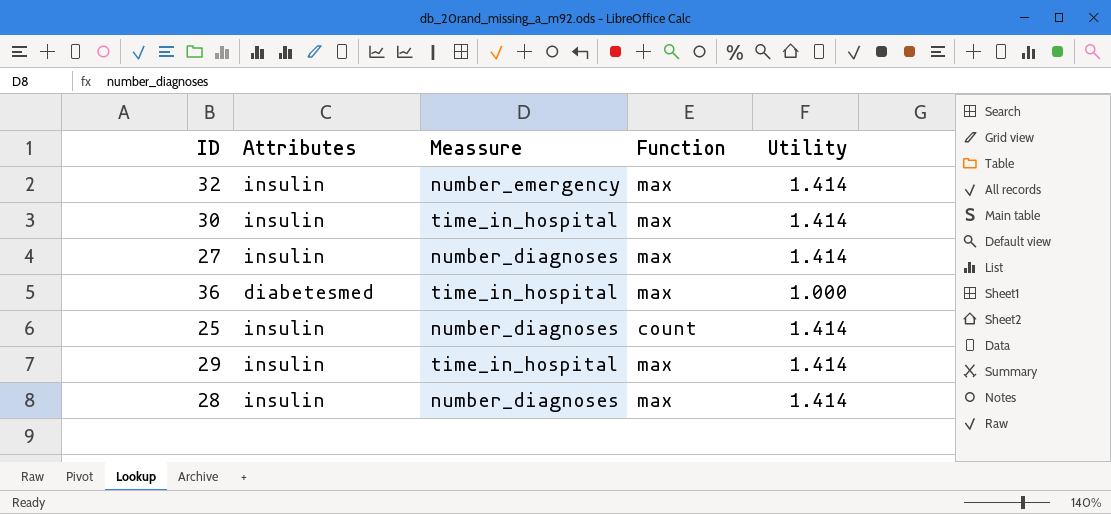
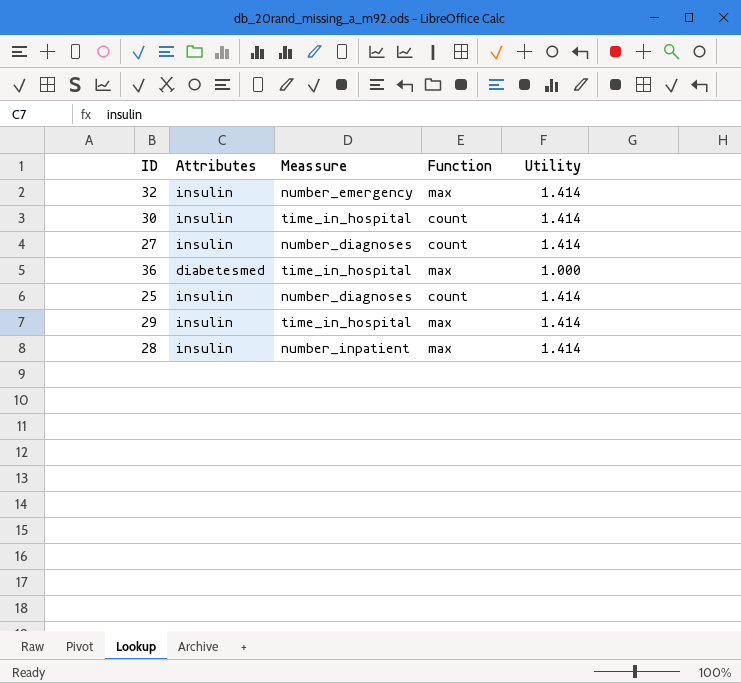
30 | Function: max -> count
27 | Function: max -> count
28 | Meassure: number_diagnoses -> number_inpatient

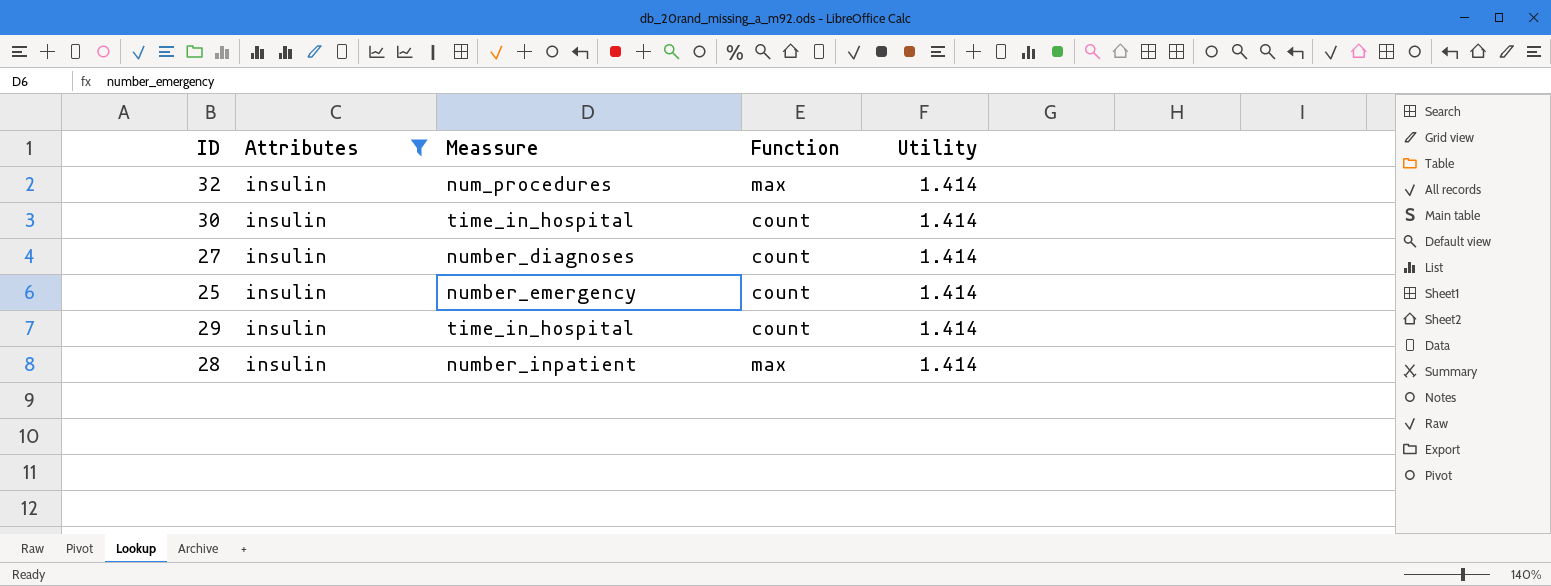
filter: none -> Attributes = insulin
32 | Meassure: number_emergency -> num_procedures
25 | Meassure: number_diagnoses -> number_emergency
29 | Function: max -> count

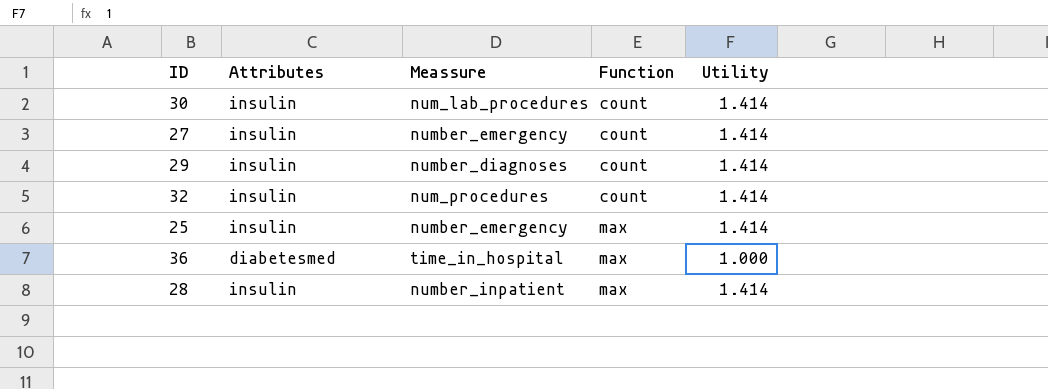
filter: Attributes = insulin -> none
row order: none -> Function ascending
30 | Meassure: time_in_hospital -> num_lab_procedures
27 | Meassure: number_diagnoses -> number_emergency
29 | Meassure: time_in_hospital -> number_diagnoses
32 | Function: max -> count
25 | Function: count -> max

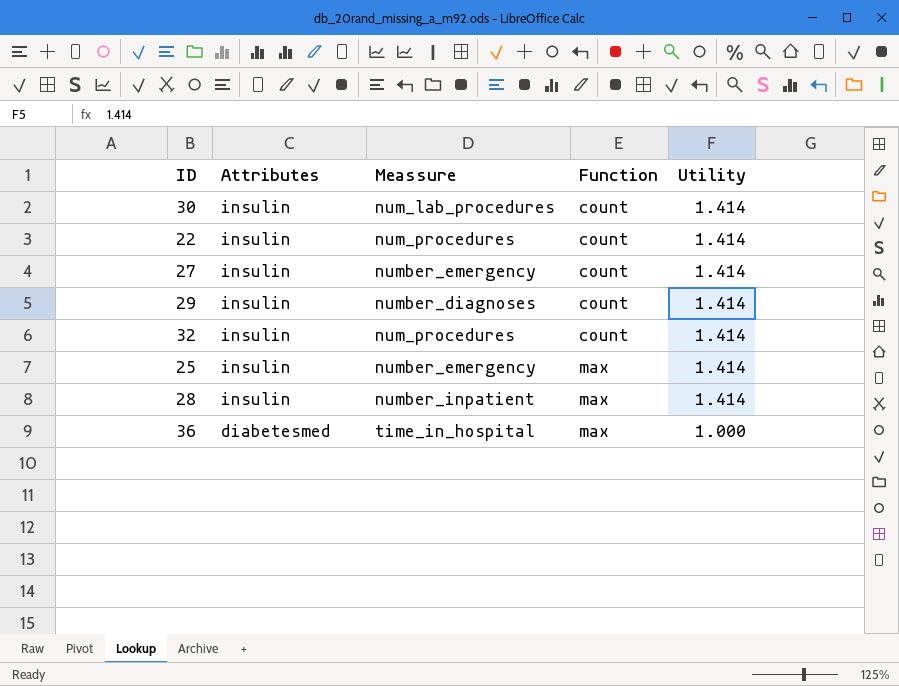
row order: Function ascending -> Attributes descending
row 22: none -> insulin | num_procedures | count | 1.414

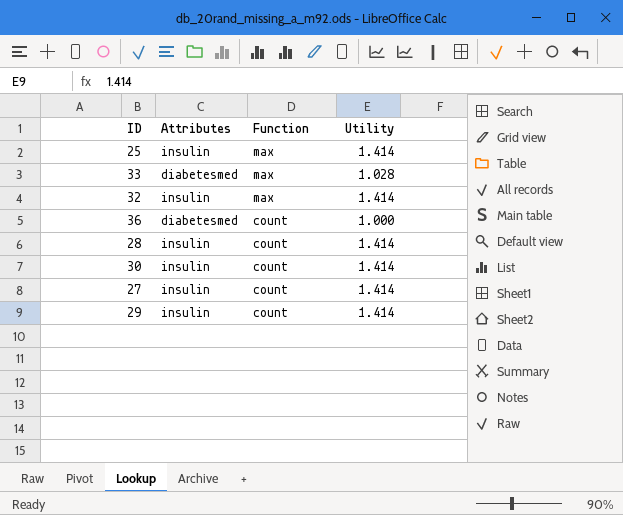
row order: Attributes descending -> Function descending
column Meassure | position: 3 -> none
row 22: insulin | num_procedures | count | 1.414 -> none
row 33: none -> diabetesmed | max | 1.028
32 | Function: count -> max
36 | Function: max -> count
28 | Function: max -> count

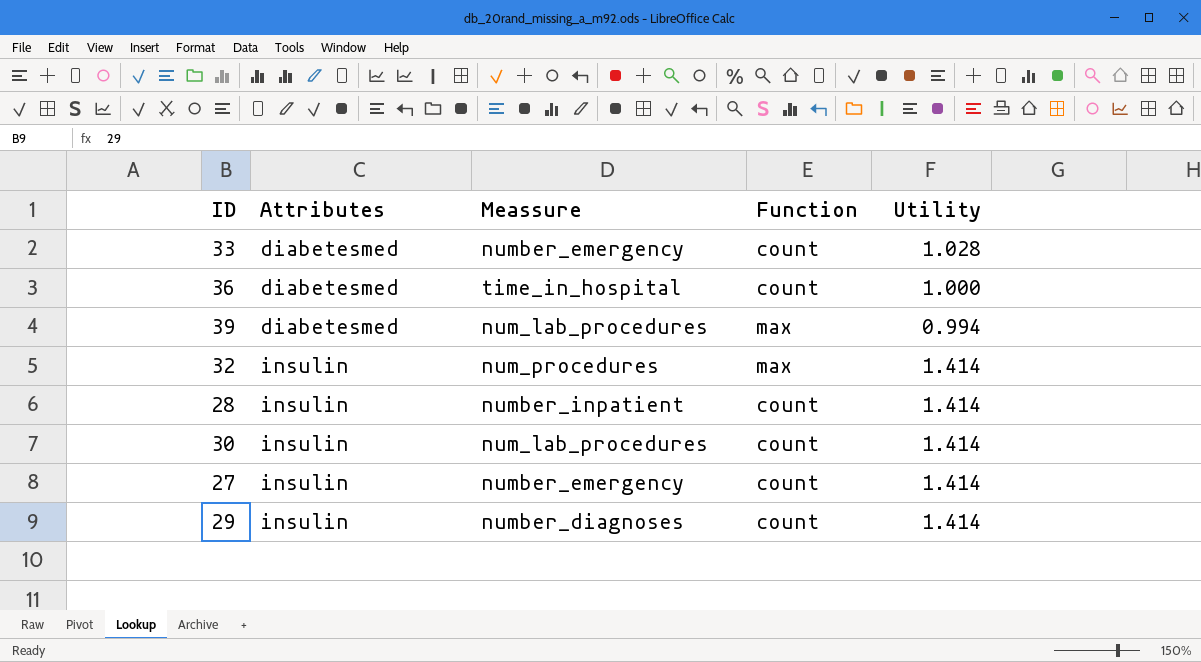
row order: Function descending -> Attributes ascending
column Meassure | position: none -> 3
row 25: insulin | max | 1.414 -> none
33 | Function: max -> count
row 39: none -> diabetesmed | num_lab_procedures | max | 0.994

